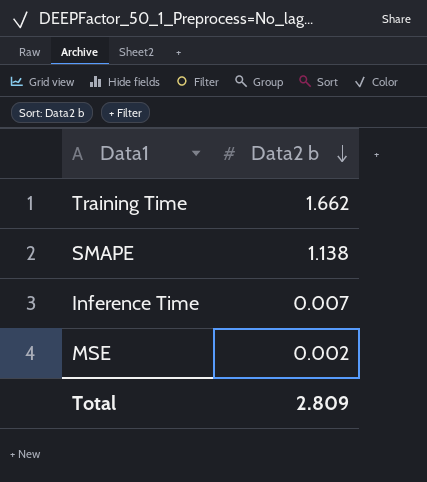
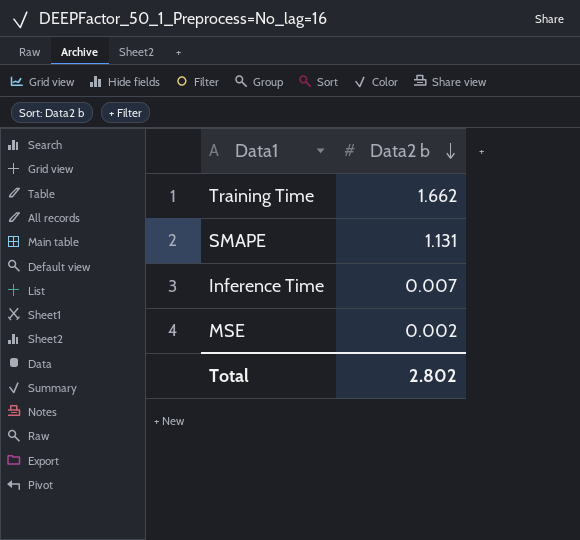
SMAPE | Data2 b: 1.138 -> 1.131
Total | Data2 b: 2.809 -> 2.802

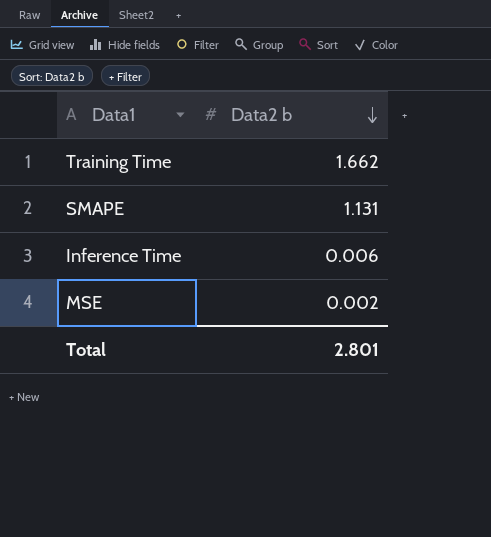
Inference Time | Data2 b: 0.007 -> 0.006
Total | Data2 b: 2.802 -> 2.801

